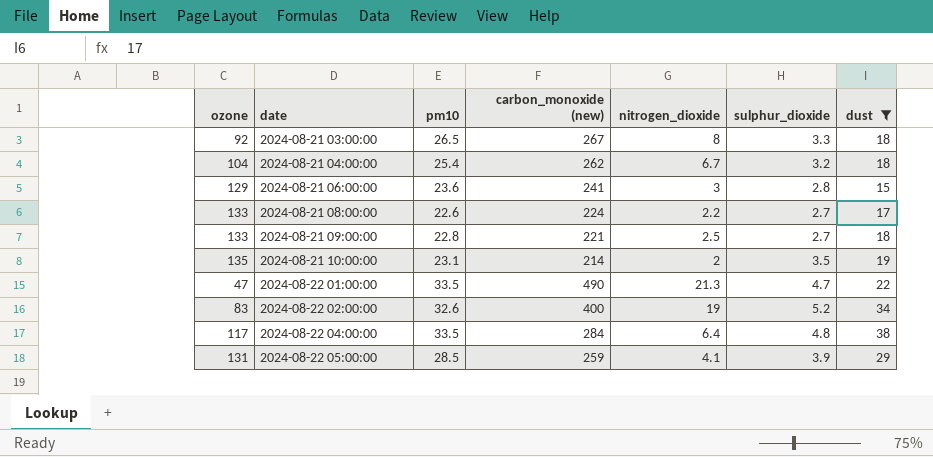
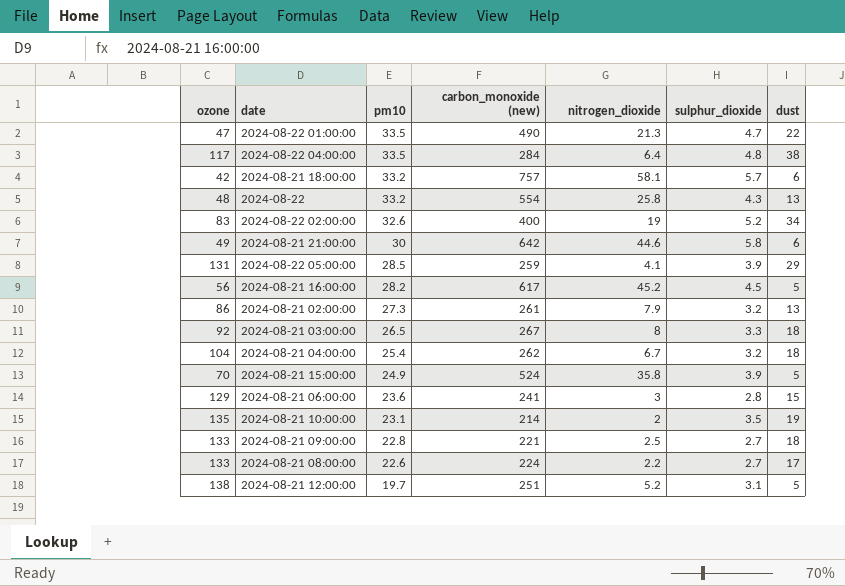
filter: dust >= 15 -> none
row order: date ascending -> pm10 descending

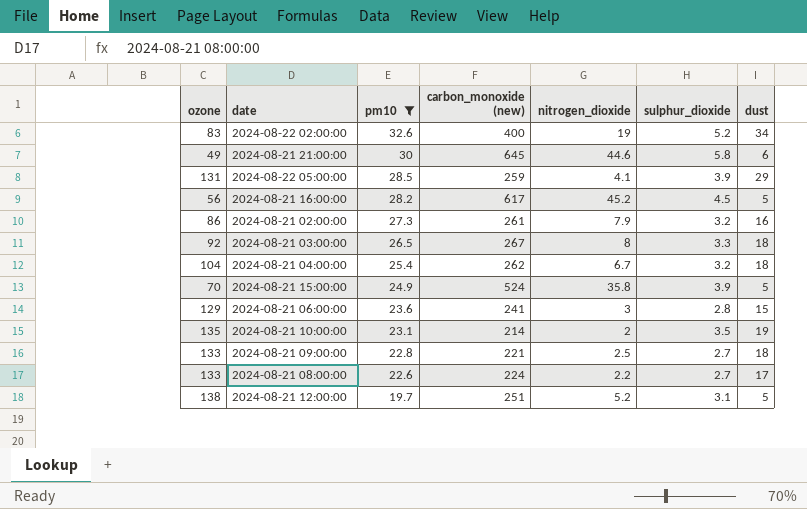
filter: none -> pm10 <= 32.6
2024-08-21 21:00:00 | carbon_monoxide (new): 642 -> 645
2024-08-21 02:00:00 | dust: 13 -> 16

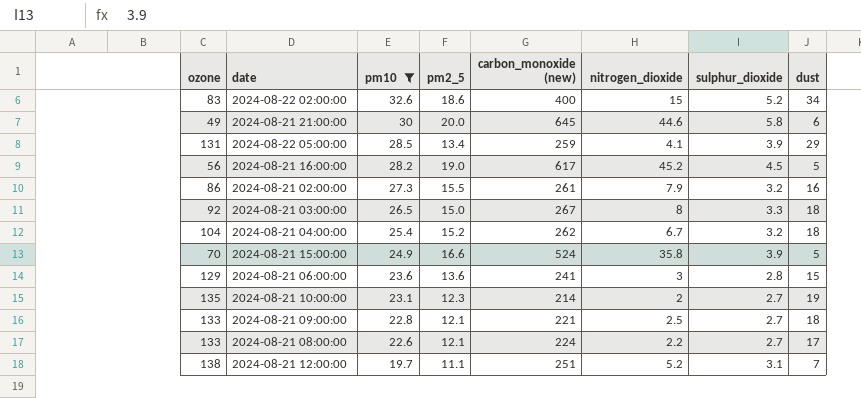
column pm2_5 | position: none -> 4
2024-08-22 02:00:00 | nitrogen_dioxide: 19 -> 15
2024-08-21 10:00:00 | sulphur_dioxide: 3.5 -> 2.7
2024-08-21 12:00:00 | dust: 5 -> 7

